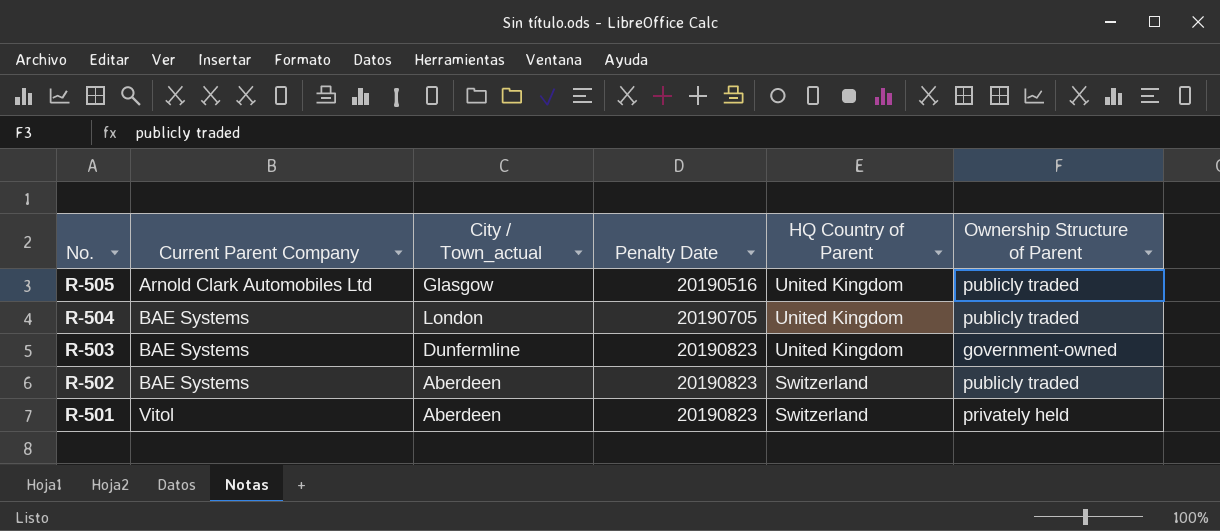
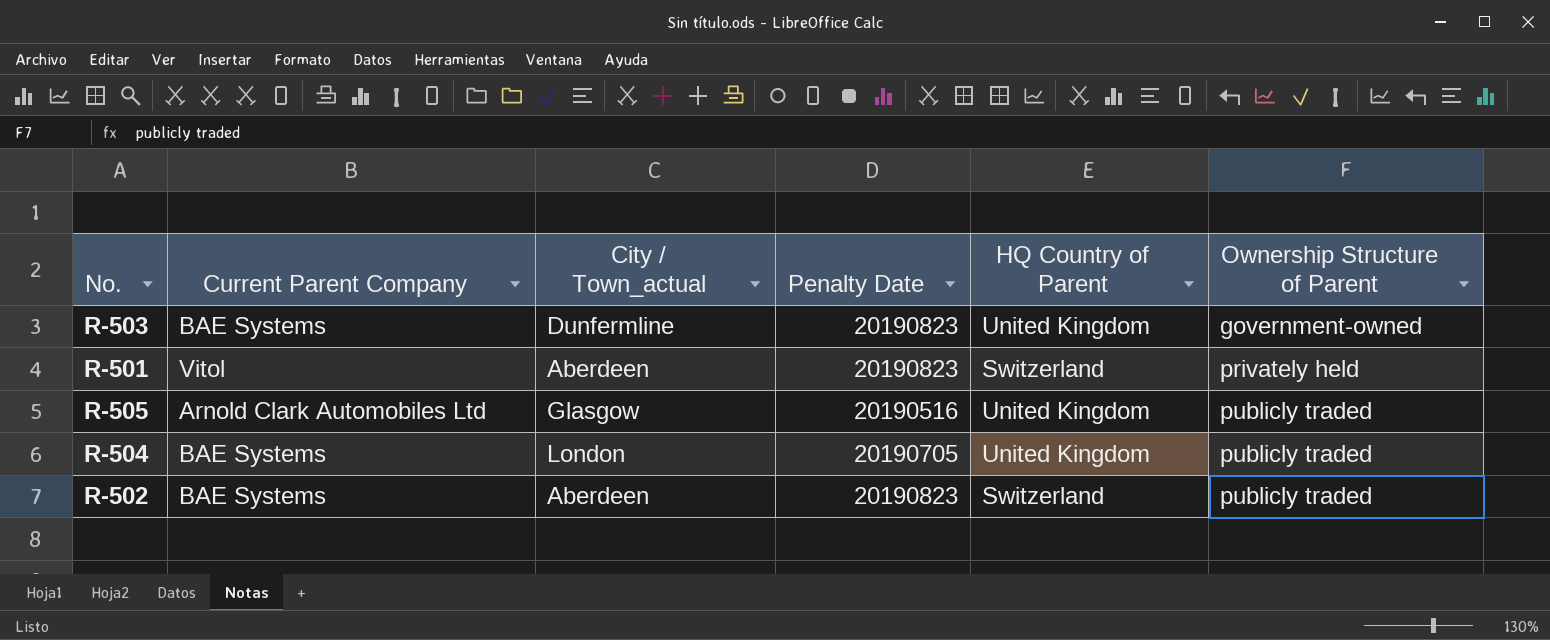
row order: No. descending -> Ownership Structure of Parent ascending

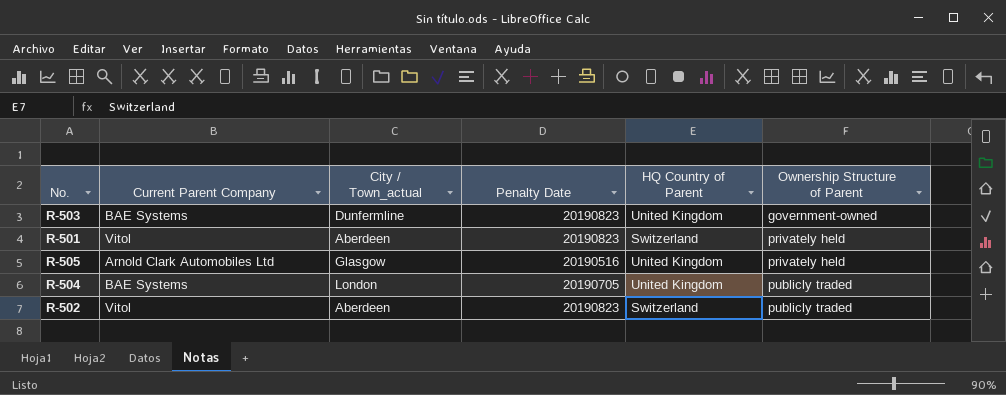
R-505 | Ownership Structure of Parent: publicly traded -> privately held
R-502 | Current Parent Company: BAE Systems -> Vitol

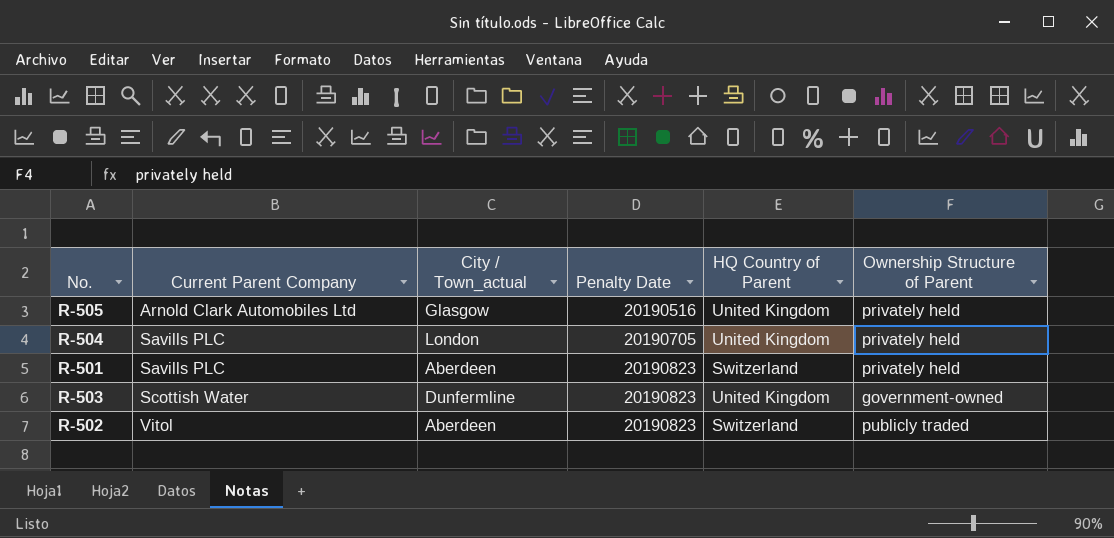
row order: Ownership Structure of Parent ascending -> Current Parent Company ascending
R-504 | Current Parent Company: BAE Systems -> Savills PLC
R-504 | Ownership Structure of Parent: publicly traded -> privately held
R-501 | Current Parent Company: Vitol -> Savills PLC
R-503 | Current Parent Company: BAE Systems -> Scottish Water

